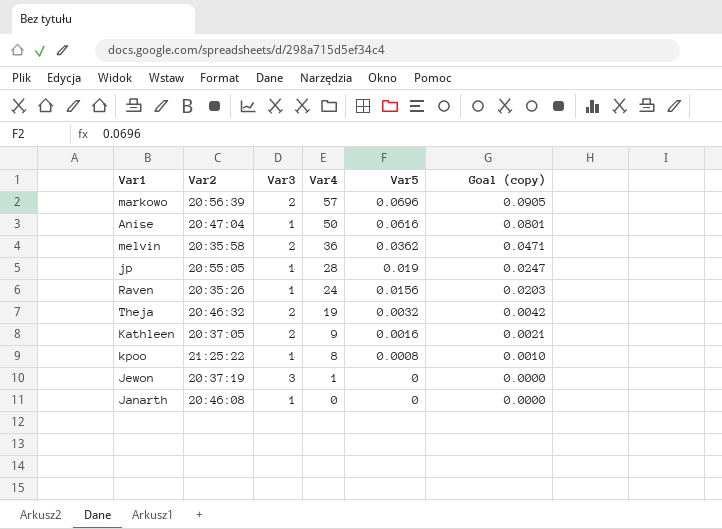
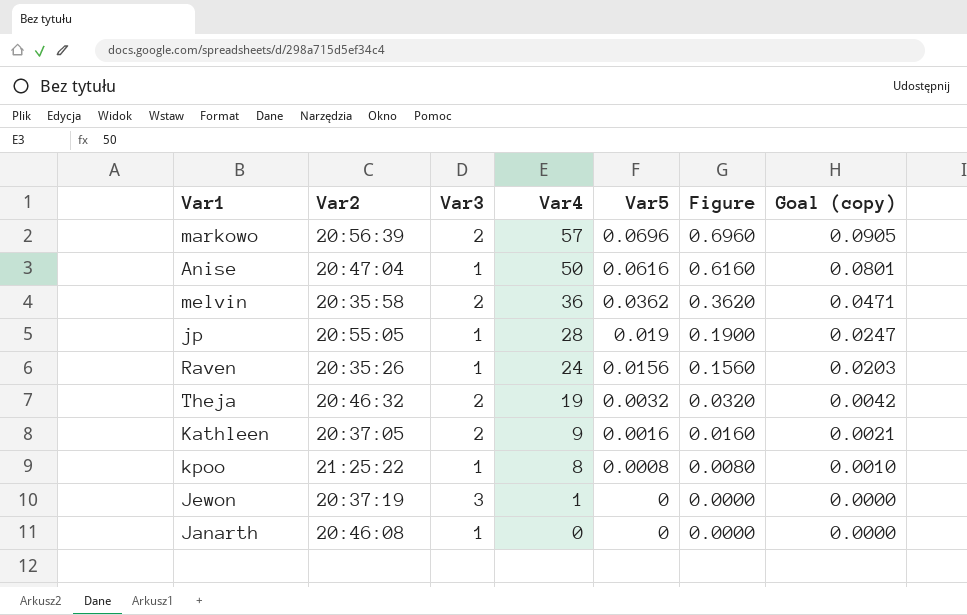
column Figure | formula: none -> [Var5] * 10

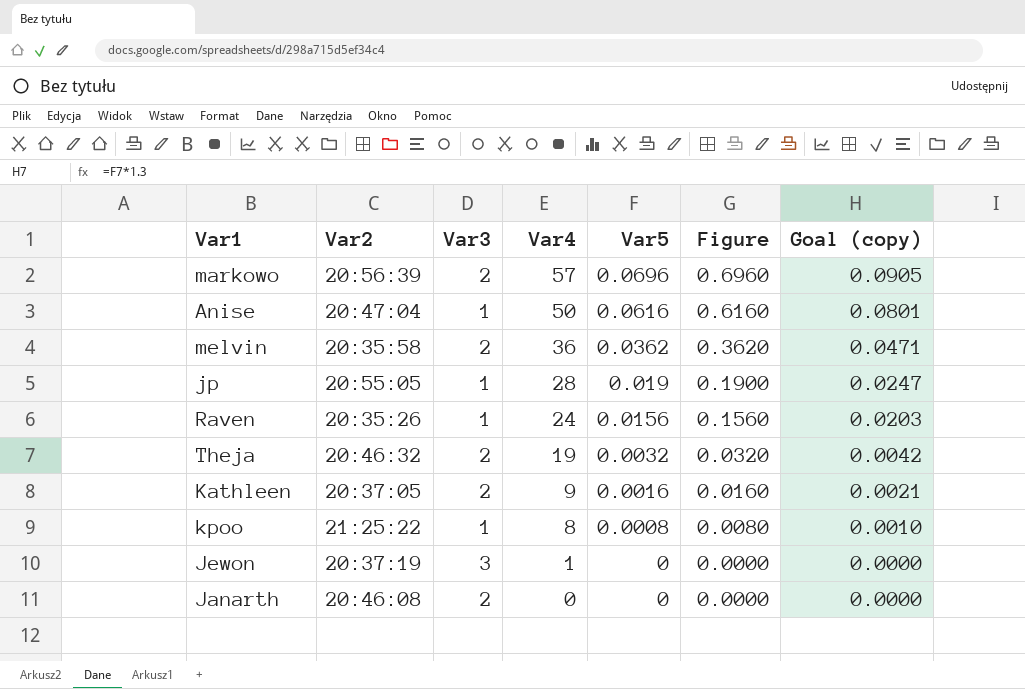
Janarth | Var3: 1 -> 2

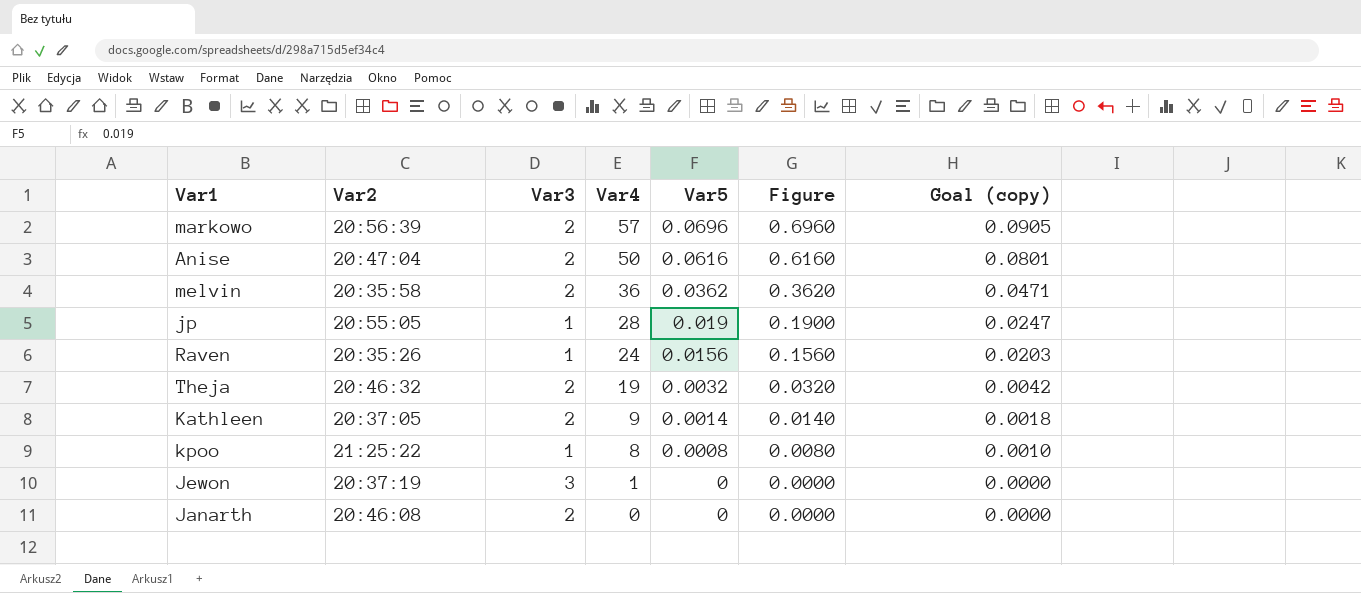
Anise | Var3: 1 -> 2
Kathleen | Var5: 0.0016 -> 0.0014
Kathleen | Figure: 0.0160 -> 0.0140
Kathleen | Goal (copy): 0.0021 -> 0.0018

